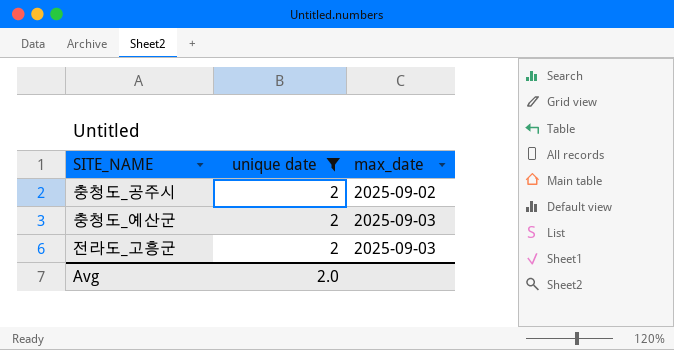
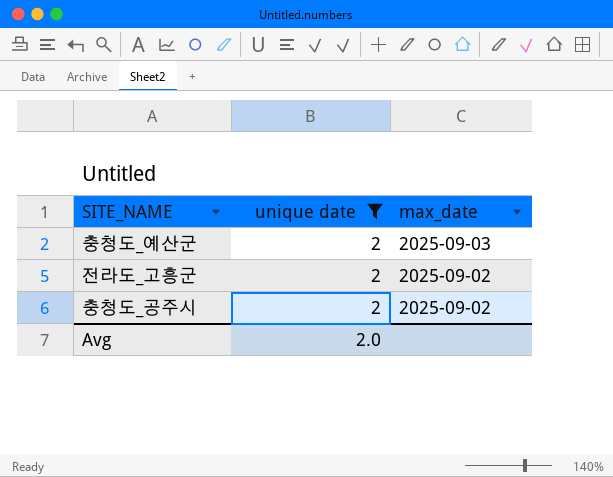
row order: max_date ascending -> max_date descending
전라도_고흥군 | max_date: 2025-09-03 -> 2025-09-02

